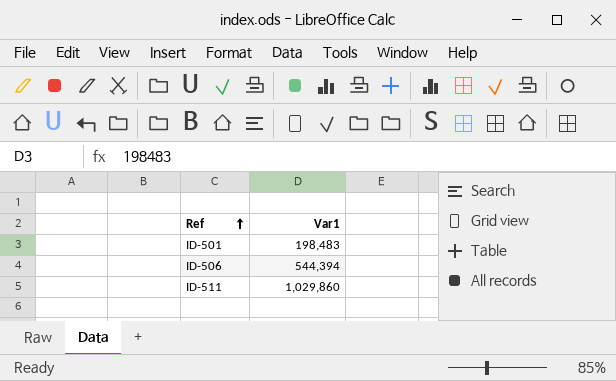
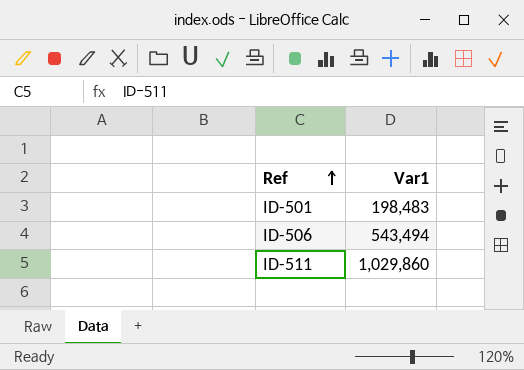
ID-506 | Var1: 544,394 -> 543,494

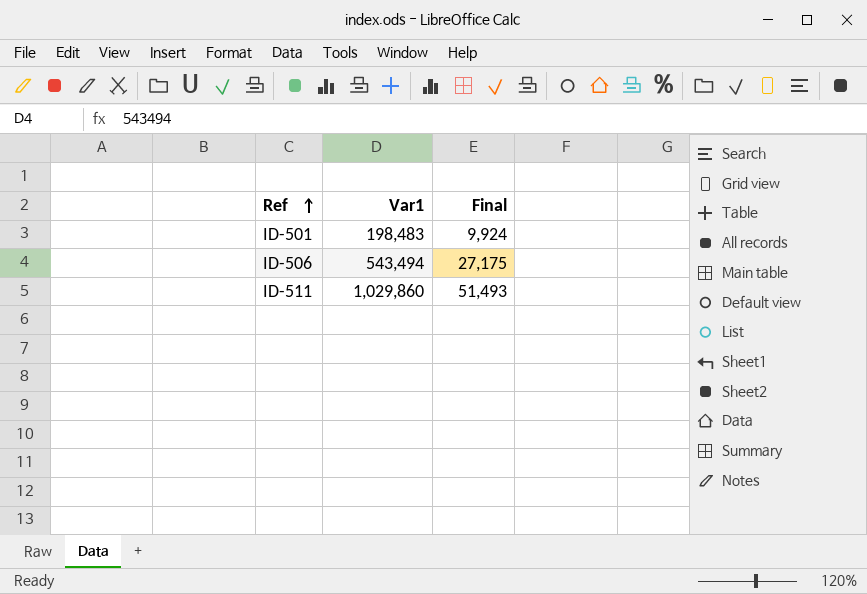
column Final | formula: none -> [Var1] * 0.05

